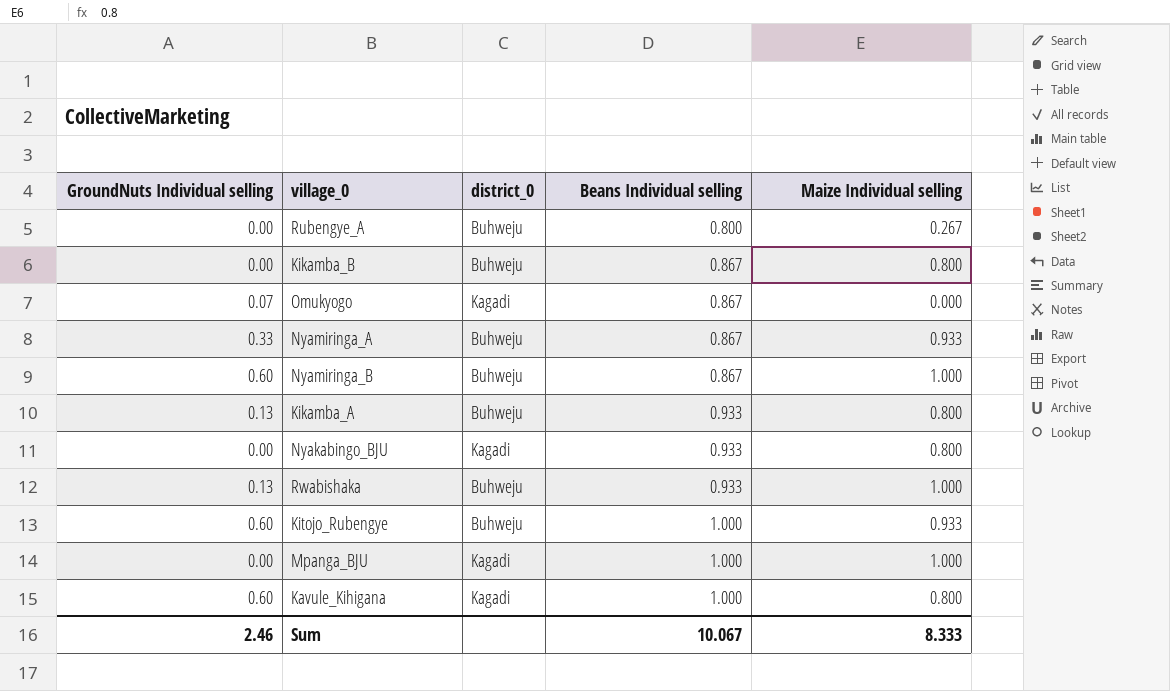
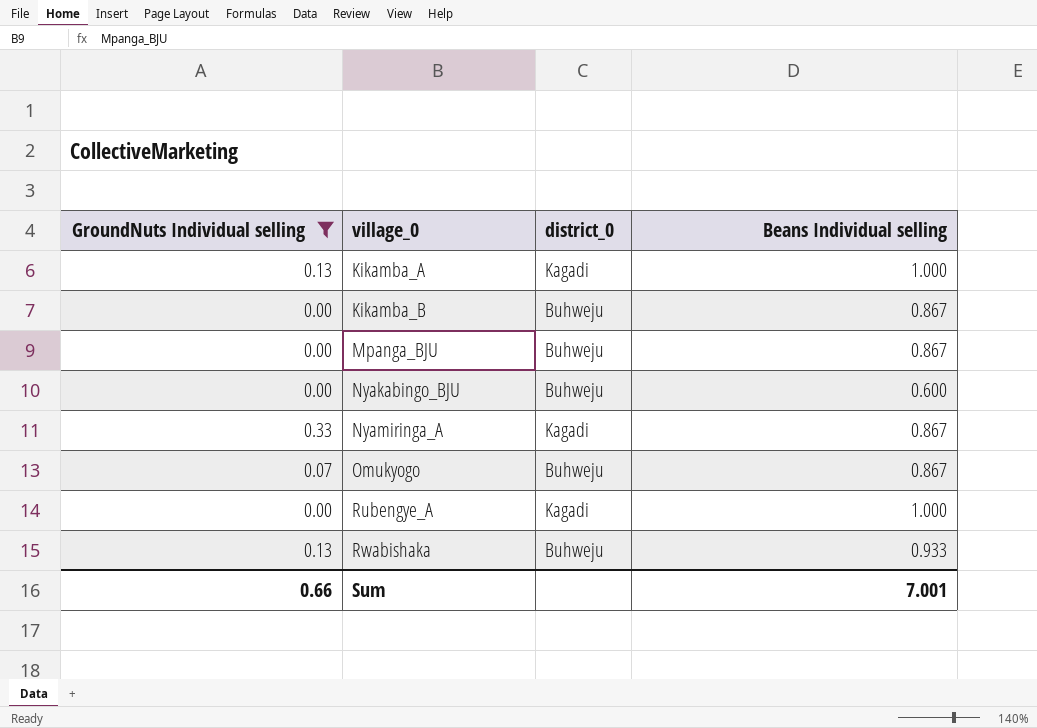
filter: none -> GroundNuts Individual selling != 0.60
row order: Beans Individual selling ascending -> village_0 ascending
column Maize Individual selling | position: 5 -> none
Kikamba_A | district_0: Buhweju -> Kagadi
Kikamba_A | Beans Individual selling: 0.933 -> 1.000
Mpanga_BJU | district_0: Kagadi -> Buhweju
Mpanga_BJU | Beans Individual selling: 1.000 -> 0.867
Nyakabingo_BJU | district_0: Kagadi -> Buhweju
Nyakabingo_BJU | Beans Individual selling: 0.933 -> 0.600
Nyamiringa_A | district_0: Buhweju -> Kagadi
Omukyogo | district_0: Kagadi -> Buhweju
Rubengye_A | district_0: Buhweju -> Kagadi
Rubengye_A | Beans Individual selling: 0.800 -> 1.000
Sum | GroundNuts Individual selling: 2.46 -> 0.66
Sum | Beans Individual selling: 10.067 -> 7.001

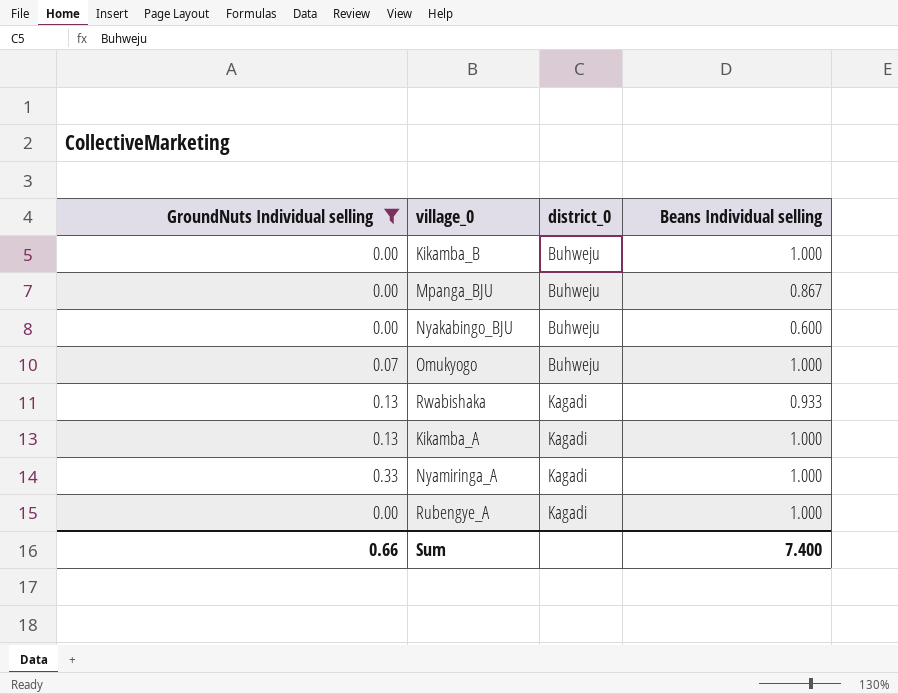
row order: village_0 ascending -> district_0 ascending
Kikamba_B | Beans Individual selling: 0.867 -> 1.000
Omukyogo | Beans Individual selling: 0.867 -> 1.000
Rwabishaka | district_0: Buhweju -> Kagadi
Nyamiringa_A | Beans Individual selling: 0.867 -> 1.000
Sum | Beans Individual selling: 7.001 -> 7.400

